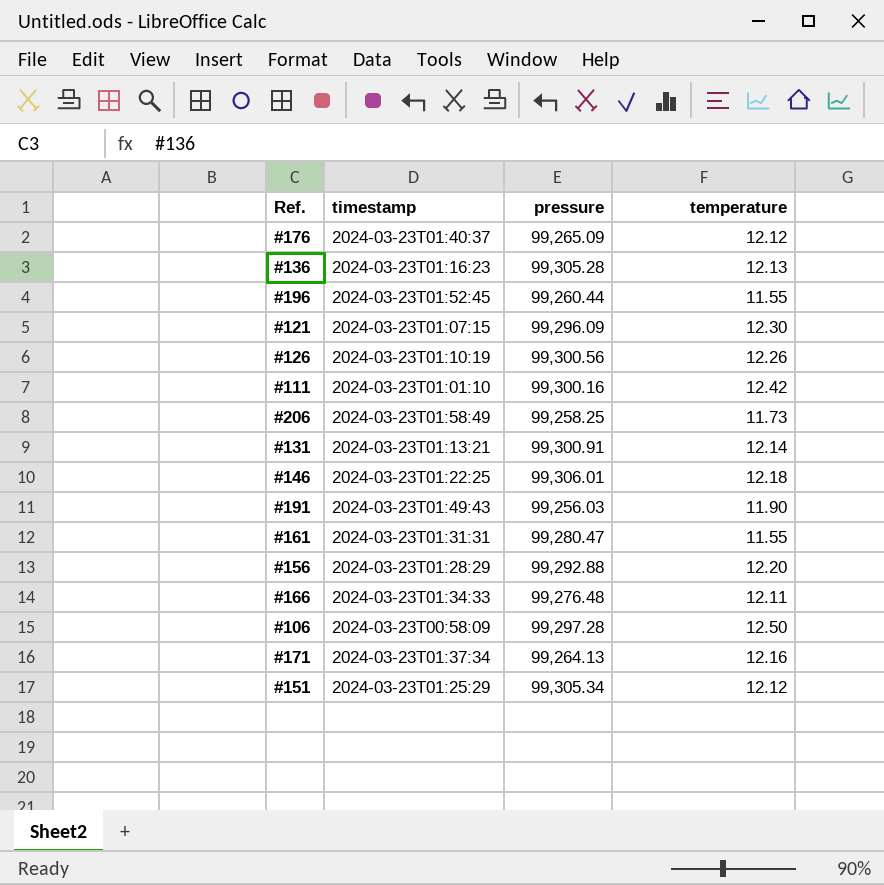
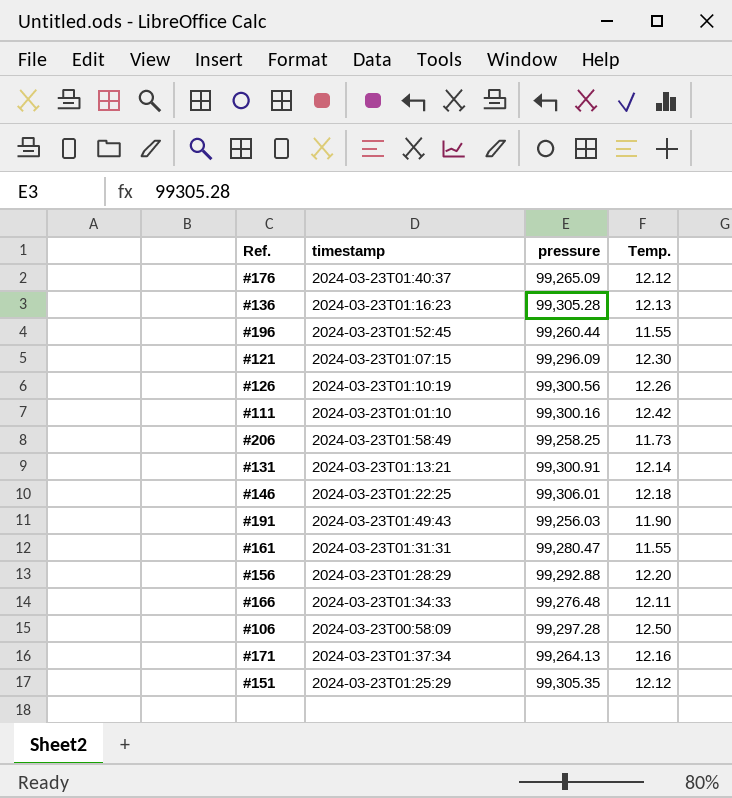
column name: temperature -> Temp.
#151 | pressure: 99,305.34 -> 99,305.35

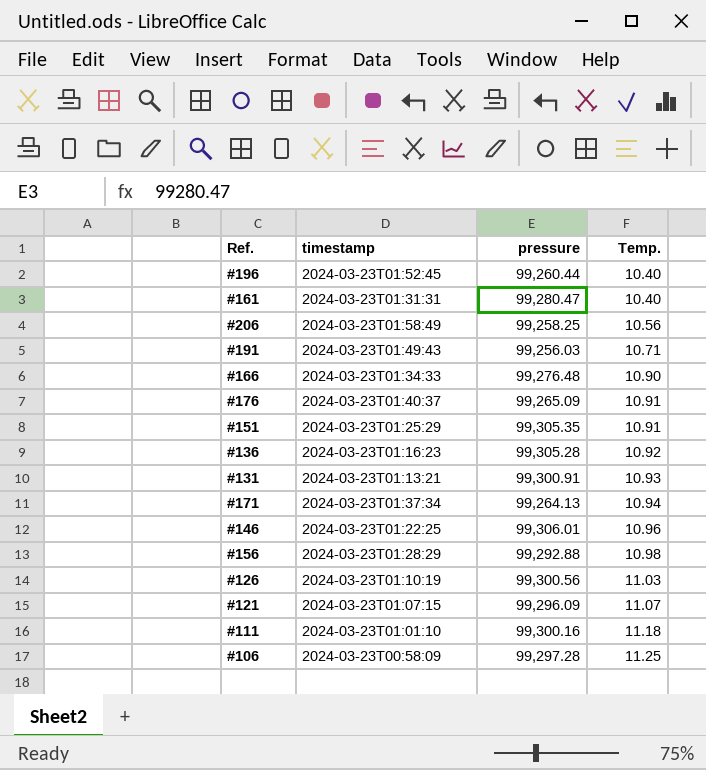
row order: none -> Temp. ascending
#196 | Temp.: 11.55 -> 10.40
#161 | Temp.: 11.55 -> 10.40
#206 | Temp.: 11.73 -> 10.56
#191 | Temp.: 11.90 -> 10.71
#166 | Temp.: 12.11 -> 10.90
#176 | Temp.: 12.12 -> 10.91
#151 | Temp.: 12.12 -> 10.91
#136 | Temp.: 12.13 -> 10.92
#131 | Temp.: 12.14 -> 10.93
#171 | Temp.: 12.16 -> 10.94
#146 | Temp.: 12.18 -> 10.96
#156 | Temp.: 12.20 -> 10.98
#126 | Temp.: 12.26 -> 11.03
#121 | Temp.: 12.30 -> 11.07
#111 | Temp.: 12.42 -> 11.18
#106 | Temp.: 12.50 -> 11.25

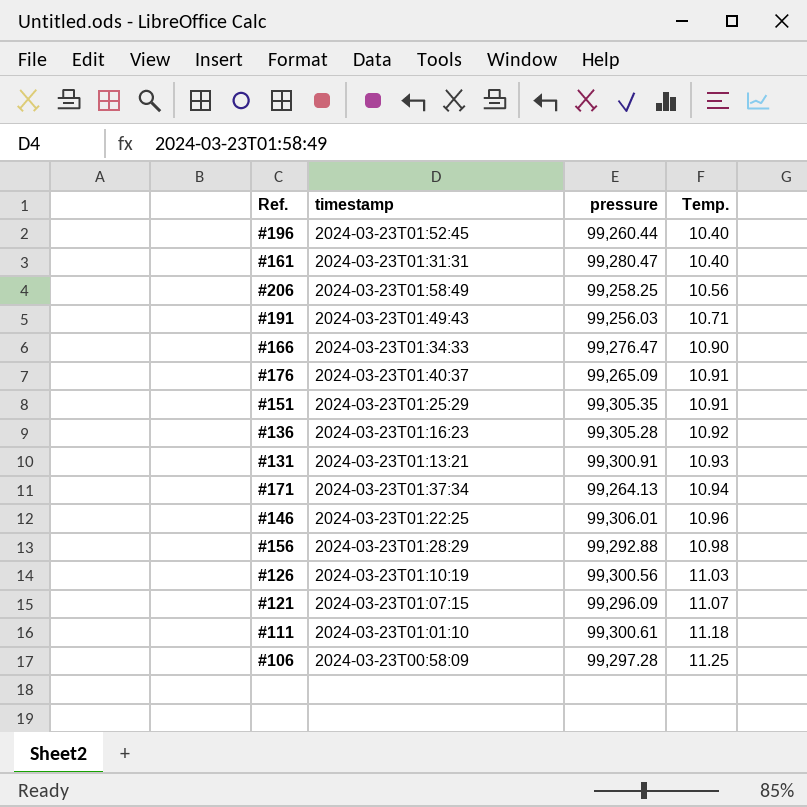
#166 | pressure: 99,276.48 -> 99,276.47
#111 | pressure: 99,300.16 -> 99,300.61

